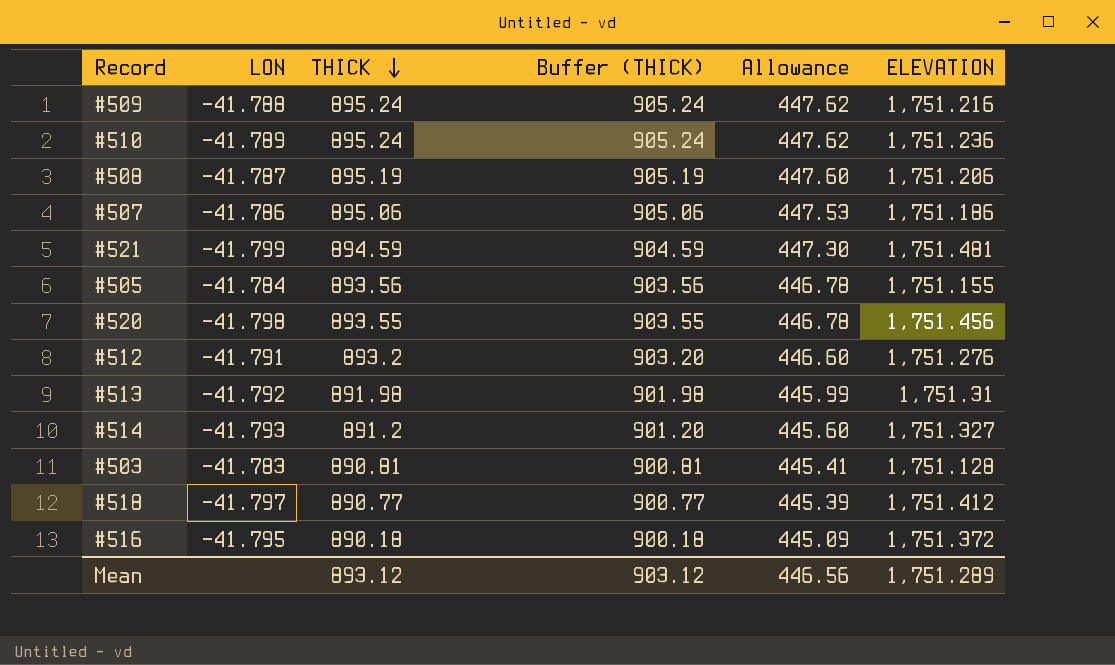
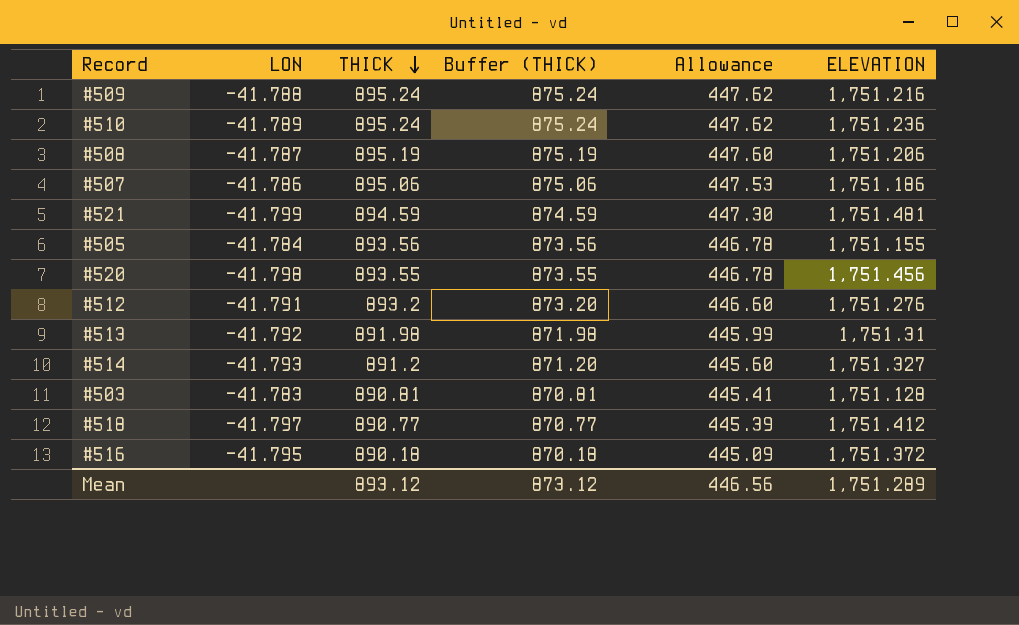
column Buffer (THICK) | formula: [THICK] + 10 -> [THICK] - 20
Mean | Buffer (THICK): 903.12 -> 873.12

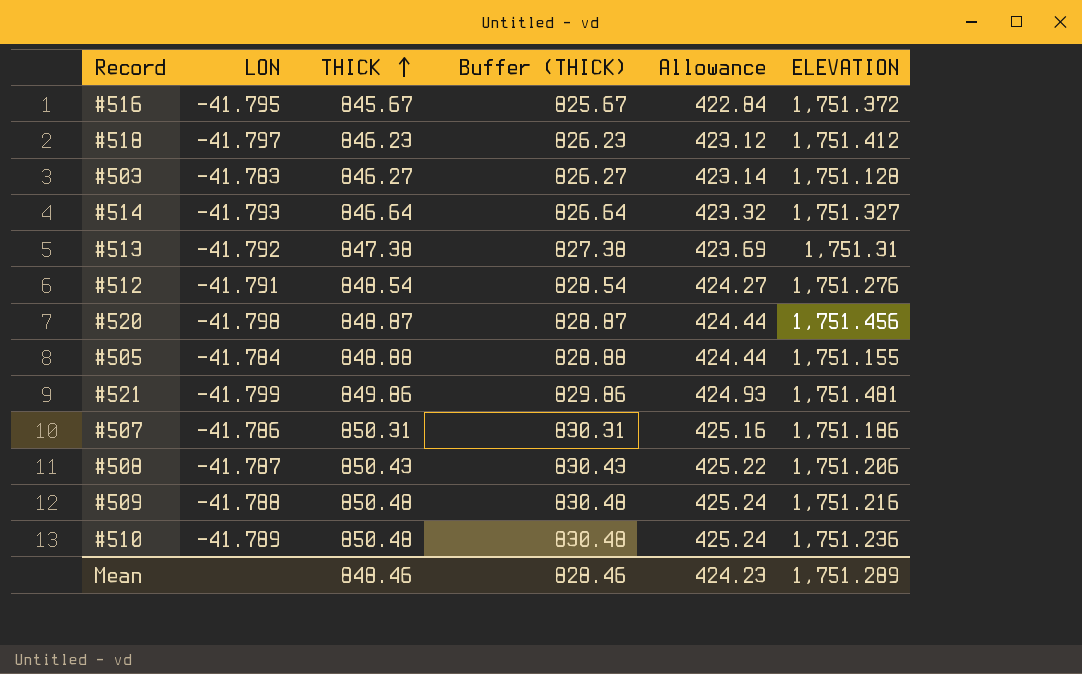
row order: THICK descending -> THICK ascending
#516 | THICK: 890.18 -> 845.67
#516 | Buffer (THICK): 870.18 -> 825.67
#516 | Allowance: 445.09 -> 422.84
#518 | THICK: 890.77 -> 846.23
#518 | Buffer (THICK): 870.77 -> 826.23
#518 | Allowance: 445.39 -> 423.12
#503 | THICK: 890.81 -> 846.27
#503 | Buffer (THICK): 870.81 -> 826.27
#503 | Allowance: 445.41 -> 423.14
#514 | THICK: 891.2 -> 846.64
#514 | Buffer (THICK): 871.20 -> 826.64
#514 | Allowance: 445.60 -> 423.32
#513 | THICK: 891.98 -> 847.38
#513 | Buffer (THICK): 871.98 -> 827.38
#513 | Allowance: 445.99 -> 423.69
#512 | THICK: 893.2 -> 848.54
#512 | Buffer (THICK): 873.20 -> 828.54
#512 | Allowance: 446.60 -> 424.27
#520 | THICK: 893.55 -> 848.87
#520 | Buffer (THICK): 873.55 -> 828.87
#520 | Allowance: 446.78 -> 424.44
#505 | THICK: 893.56 -> 848.88
#505 | Buffer (THICK): 873.56 -> 828.88
#505 | Allowance: 446.78 -> 424.44
#521 | THICK: 894.59 -> 849.86
#521 | Buffer (THICK): 874.59 -> 829.86
#521 | Allowance: 447.30 -> 424.93
#507 | THICK: 895.06 -> 850.31
#507 | Buffer (THICK): 875.06 -> 830.31
#507 | Allowance: 447.53 -> 425.16
#508 | THICK: 895.19 -> 850.43
#508 | Buffer (THICK): 875.19 -> 830.43
#508 | Allowance: 447.60 -> 425.22
#509 | THICK: 895.24 -> 850.48
#509 | Buffer (THICK): 875.24 -> 830.48
#509 | Allowance: 447.62 -> 425.24
#510 | THICK: 895.24 -> 850.48
#510 | Buffer (THICK): 875.24 -> 830.48
#510 | Allowance: 447.62 -> 425.24
Mean | THICK: 893.12 -> 848.46
Mean | Buffer (THICK): 873.12 -> 828.46
Mean | Allowance: 446.56 -> 424.23

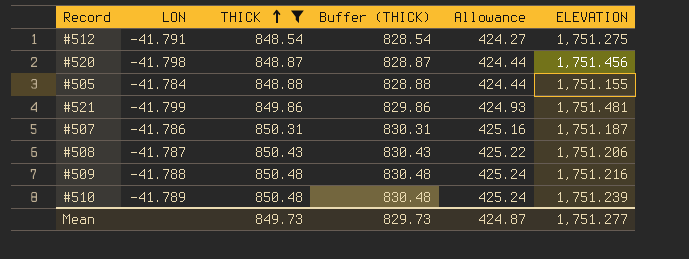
filter: none -> THICK >= 848.54
#512 | ELEVATION: 1,751.276 -> 1,751.275
#507 | ELEVATION: 1,751.186 -> 1,751.187
#510 | ELEVATION: 1,751.236 -> 1,751.239
Mean | THICK: 848.46 -> 849.73
Mean | Buffer (THICK): 828.46 -> 829.73
Mean | Allowance: 424.23 -> 424.87
Mean | ELEVATION: 1,751.289 -> 1,751.277

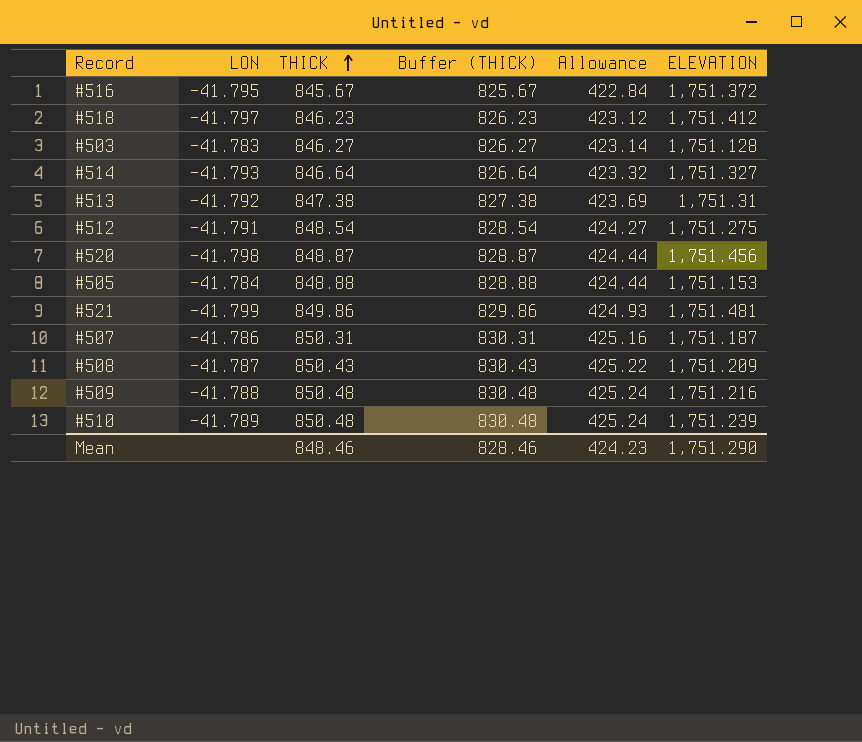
filter: THICK >= 848.54 -> none
#505 | ELEVATION: 1,751.155 -> 1,751.153
#508 | ELEVATION: 1,751.206 -> 1,751.209
Mean | THICK: 849.73 -> 848.46
Mean | Buffer (THICK): 829.73 -> 828.46
Mean | Allowance: 424.87 -> 424.23
Mean | ELEVATION: 1,751.277 -> 1,751.290

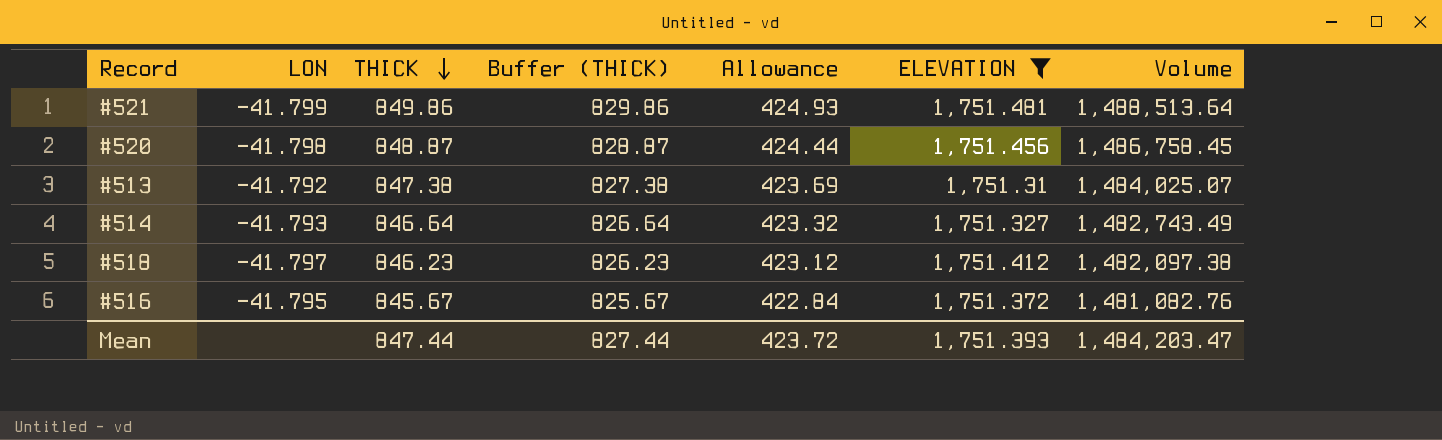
filter: none -> ELEVATION >= 1,751.31
row order: THICK ascending -> THICK descending
column Volume | formula: none -> [THICK] * [ELEVATION]
Mean | THICK: 848.46 -> 847.44
Mean | Buffer (THICK): 828.46 -> 827.44
Mean | Allowance: 424.23 -> 423.72
Mean | ELEVATION: 1,751.290 -> 1,751.393

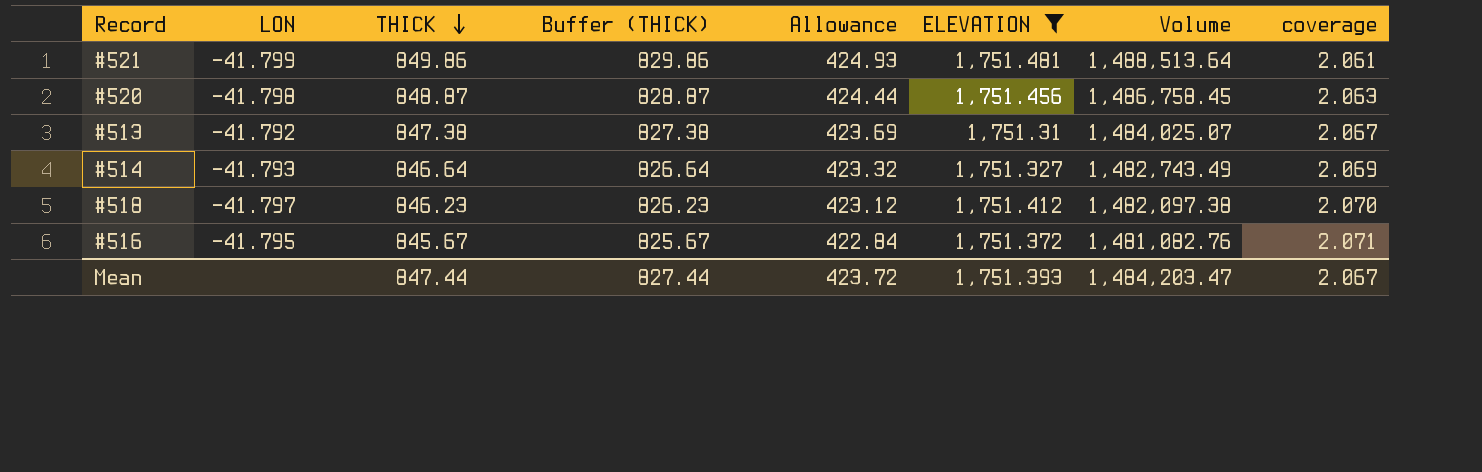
column coverage | formula: none -> [ELEVATION] / [THICK]

